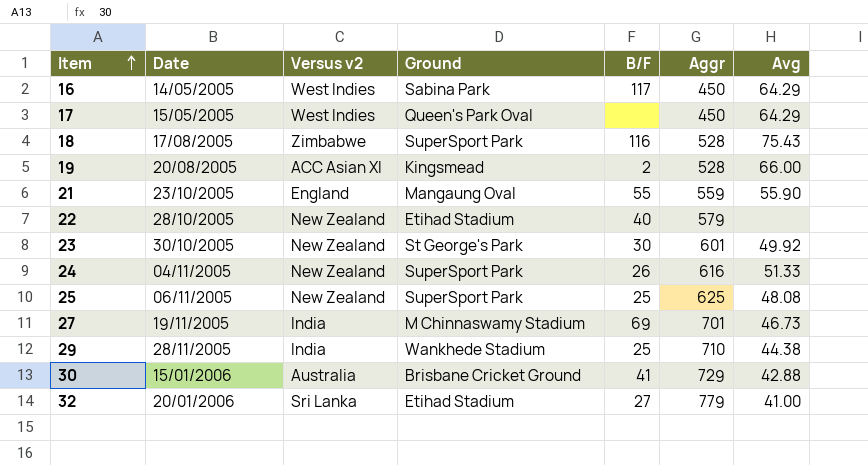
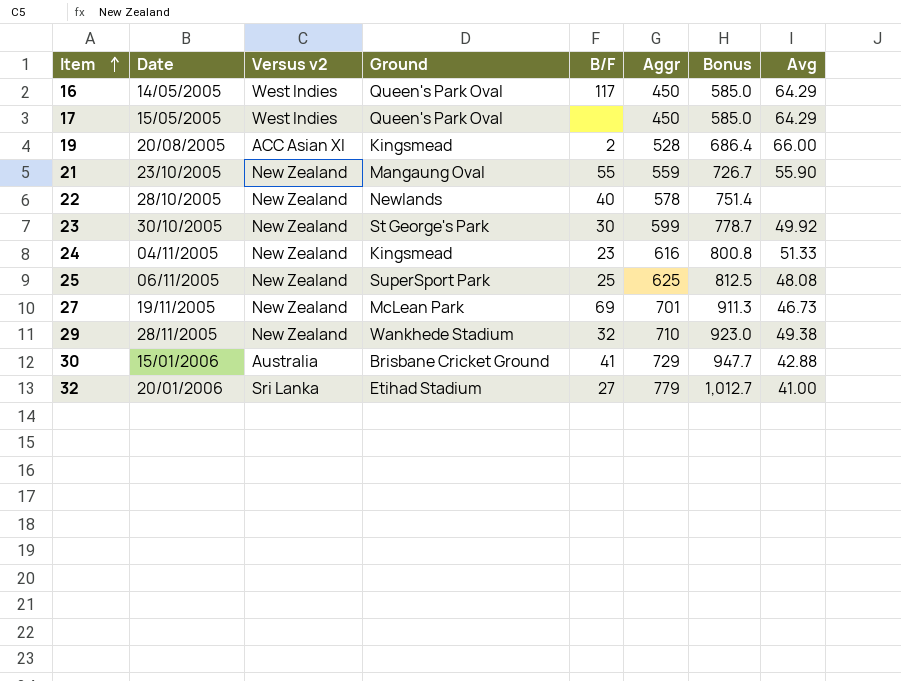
column Bonus | formula: none -> [Aggr] * 1.3
row 18: 17/08/2005 | Zimbabwe | SuperSport Park | 116 | 528 | 75.43 -> none
16 | Ground: Sabina Park -> Queen's Park Oval
21 | Versus v2: England -> New Zealand
22 | Ground: Etihad Stadium -> Newlands
22 | Aggr: 579 -> 578
23 | Aggr: 601 -> 599
24 | Ground: SuperSport Park -> Kingsmead
24 | B/F: 26 -> 23
27 | Versus v2: India -> New Zealand
27 | Ground: M Chinnaswamy Stadium -> McLean Park
29 | Versus v2: India -> New Zealand
29 | B/F: 25 -> 32
29 | Avg: 44.38 -> 49.38

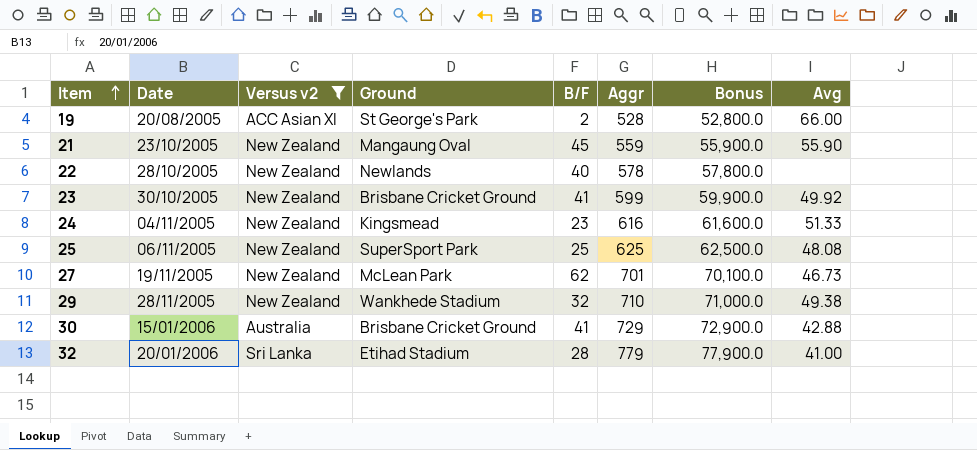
filter: none -> Versus v2 != West Indies
column Bonus | formula: [Aggr] * 1.3 -> [Aggr] * 100
19 | Ground: Kingsmead -> St George's Park
21 | B/F: 55 -> 45
23 | Ground: St George's Park -> Brisbane Cricket Ground
23 | B/F: 30 -> 41
27 | B/F: 69 -> 62
32 | B/F: 27 -> 28

